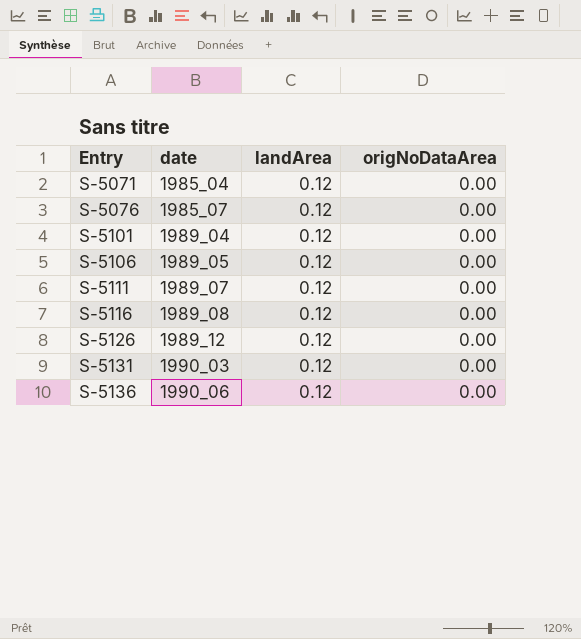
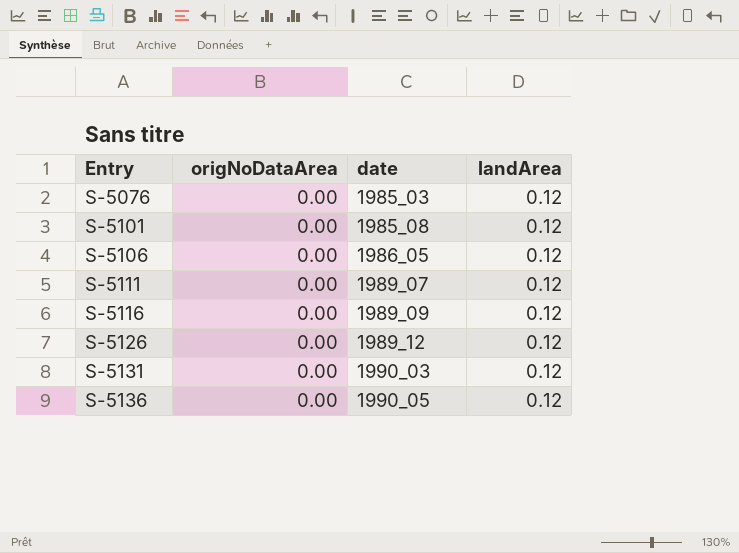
column origNoDataArea | position: 4 -> 2
row S-5071: 1985_04 | 0.12 | 0.00 -> none
S-5076 | date: 1985_07 -> 1985_03
S-5101 | date: 1989_04 -> 1985_08
S-5106 | date: 1989_05 -> 1986_05
S-5116 | date: 1989_08 -> 1989_09
S-5136 | date: 1990_06 -> 1990_05

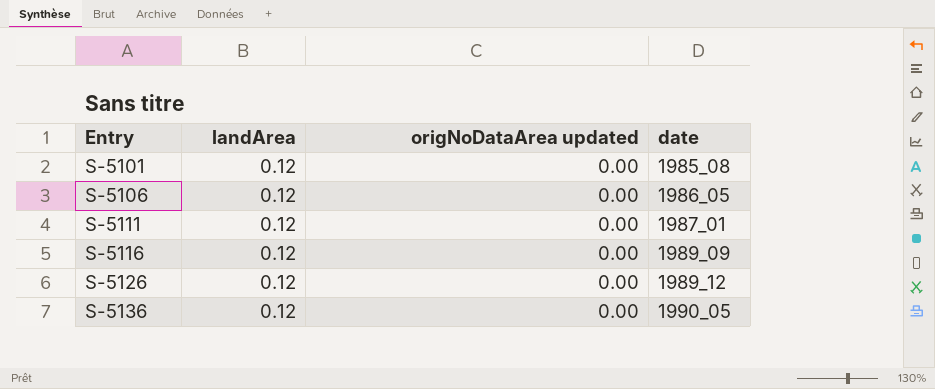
column landArea | position: 4 -> 2
column name: origNoDataArea -> origNoDataArea updated
row S-5076: 0.00 | 1985_03 | 0.12 -> none
row S-5131: 0.00 | 1990_03 | 0.12 -> none
S-5111 | date: 1989_07 -> 1987_01

